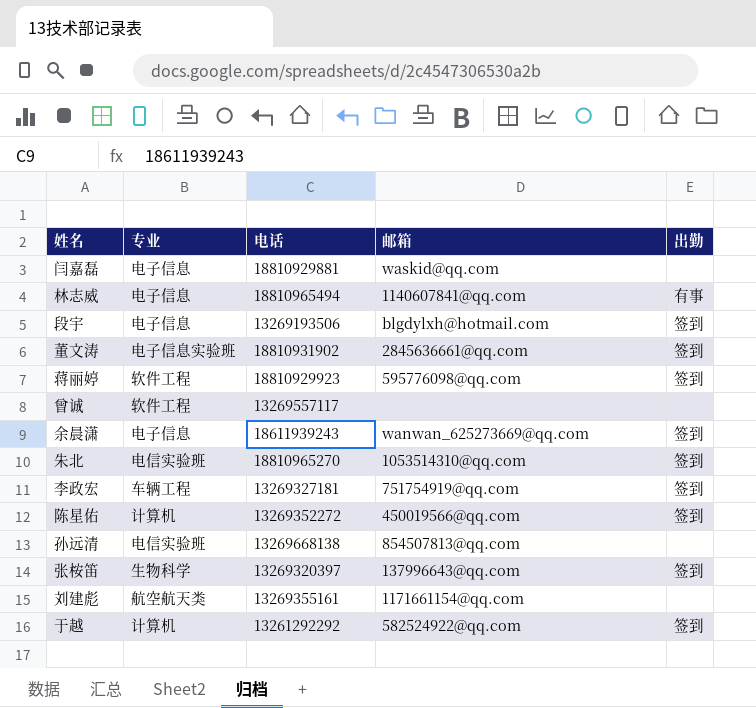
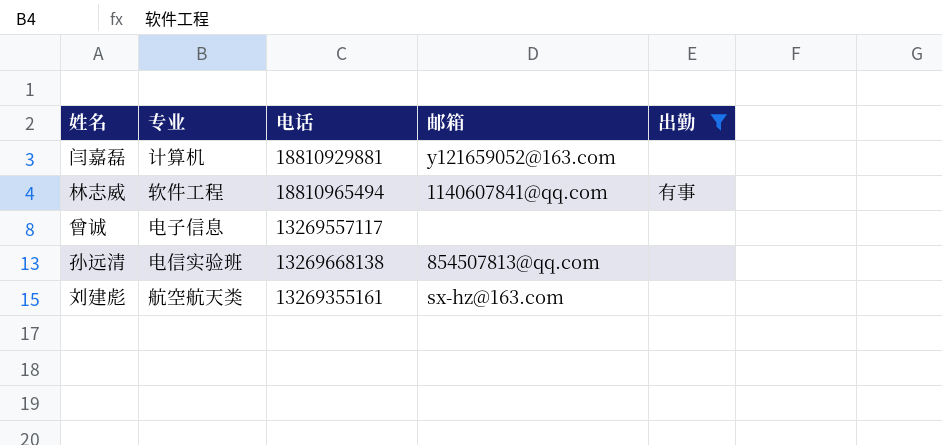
filter: none -> 出勤 != 签到
闫嘉磊 | 专业: 电子信息 -> 计算机
闫嘉磊 | 邮箱: waskid@qq.com -> y121659052@163.com
林志威 | 专业: 电子信息 -> 软件工程
曾诚 | 专业: 软件工程 -> 电子信息
刘建彪 | 邮箱: 1171661154@qq.com -> sx-hz@163.com

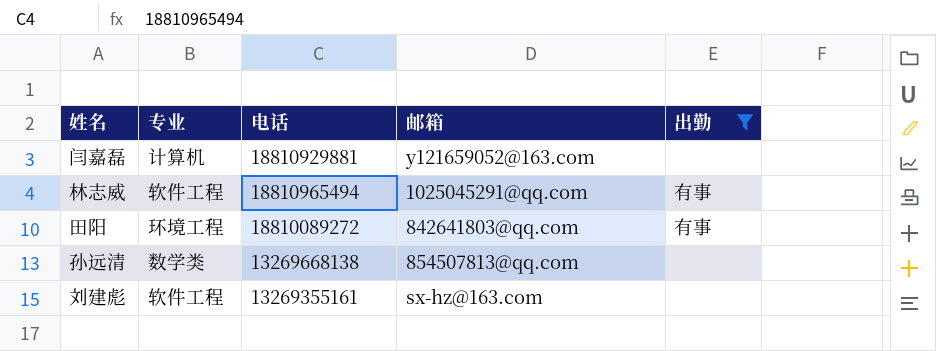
row 曾诚: 电子信息 | 13269557117 | none | none -> none
林志威 | 邮箱: 1140607841@qq.com -> 1025045291@qq.com
row 田阳: none -> 环境工程 | 18810089272 | 842641803@qq.com | 有事
孙远清 | 专业: 电信实验班 -> 数学类
刘建彪 | 专业: 航空航天类 -> 软件工程

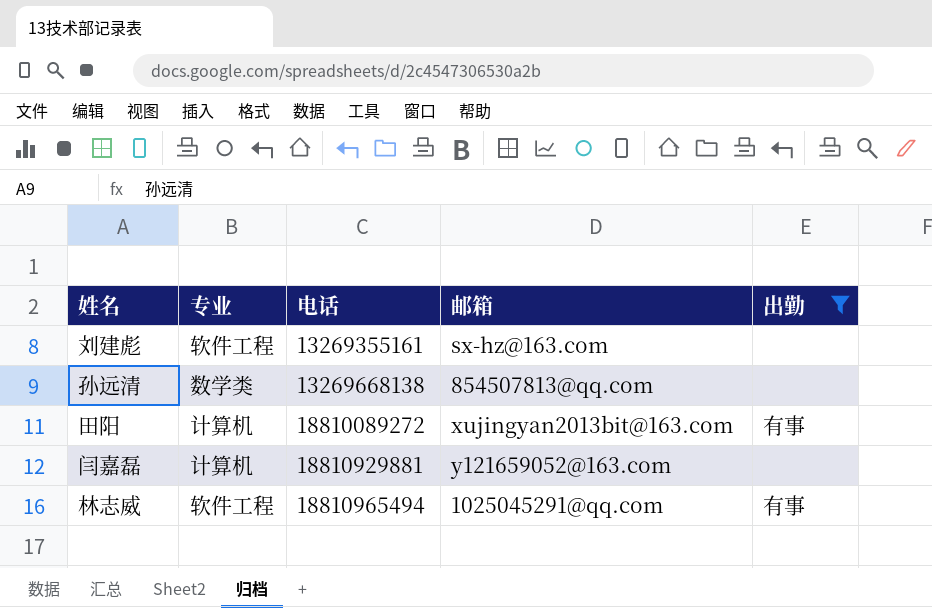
row order: none -> 电话 ascending
田阳 | 专业: 环境工程 -> 计算机
田阳 | 邮箱: 842641803@qq.com -> xujingyan2013bit@163.com

